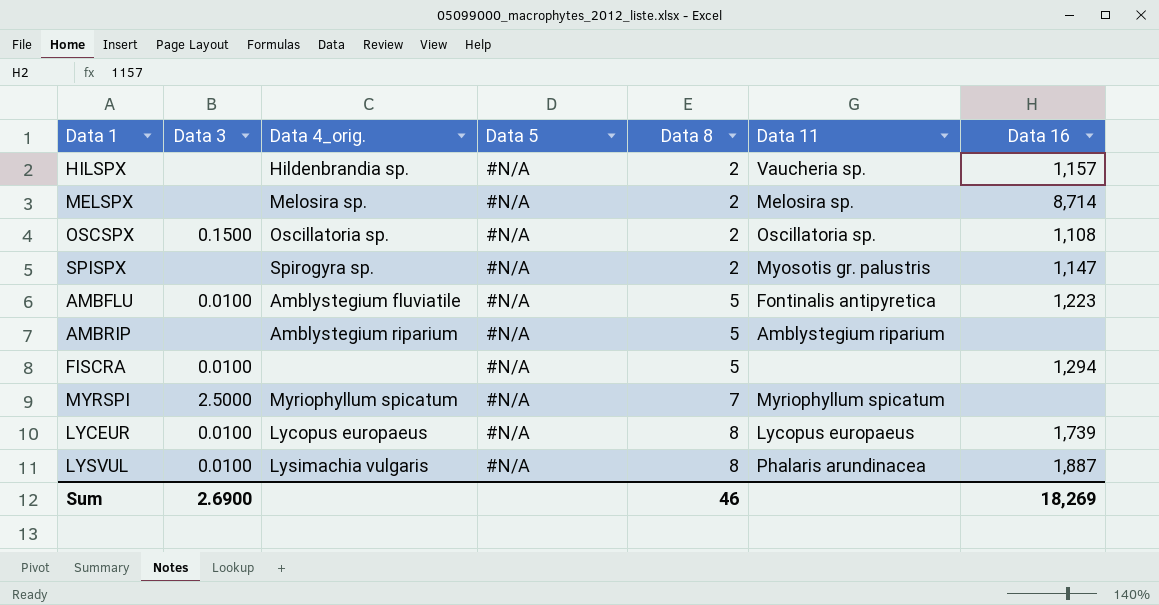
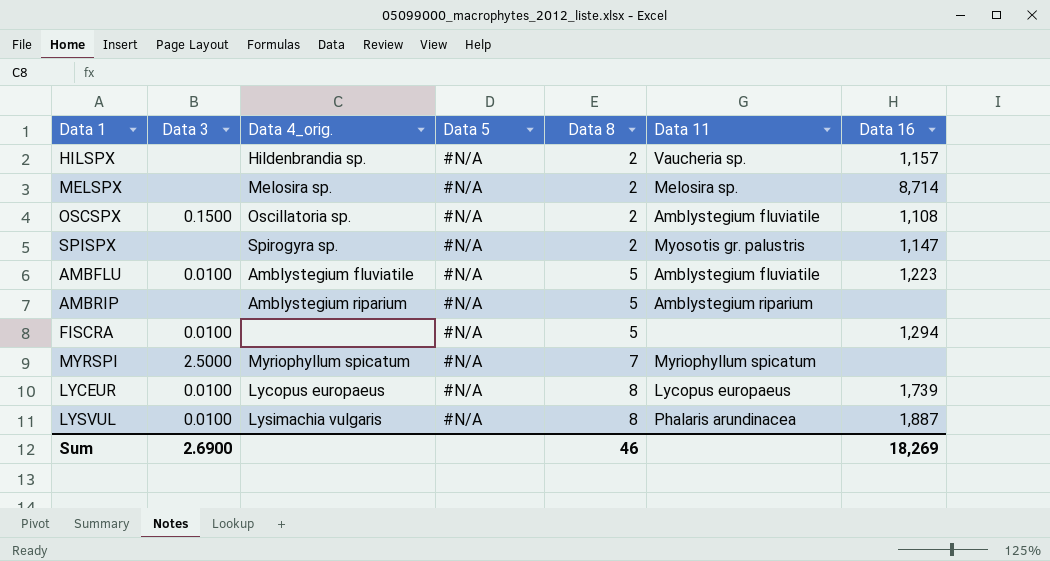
OSCSPX | Data 11: Oscillatoria sp. -> Amblystegium fluviatile
AMBFLU | Data 11: Fontinalis antipyretica -> Amblystegium fluviatile

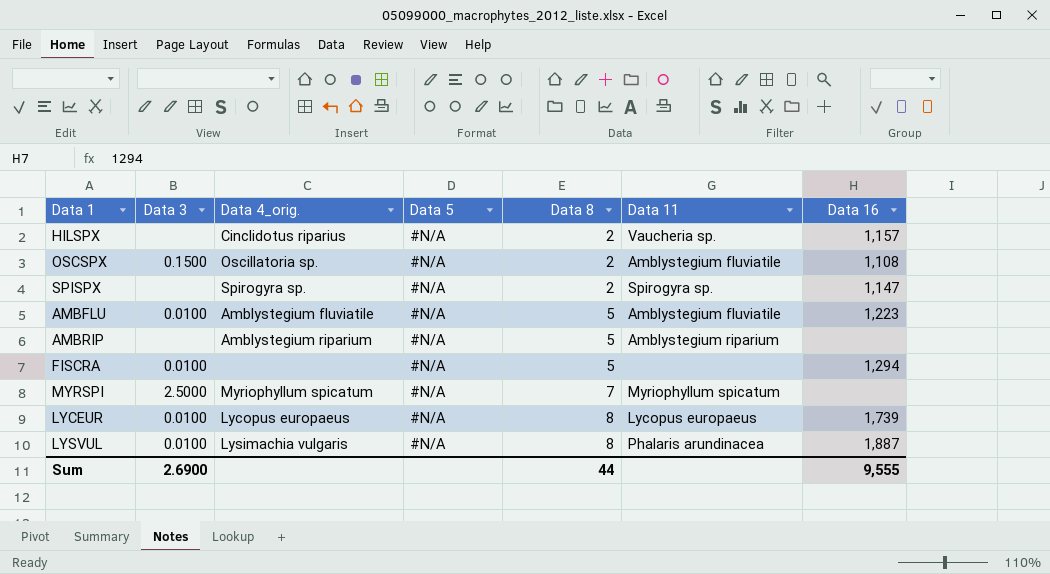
row MELSPX: none | Melosira sp. | #N/A | 2 | Melosira sp. | 8,714 -> none
HILSPX | Data 4_orig.: Hildenbrandia sp. -> Cinclidotus riparius
SPISPX | Data 11: Myosotis gr. palustris -> Spirogyra sp.
Sum | Data 8: 46 -> 44
Sum | Data 16: 18,269 -> 9,555

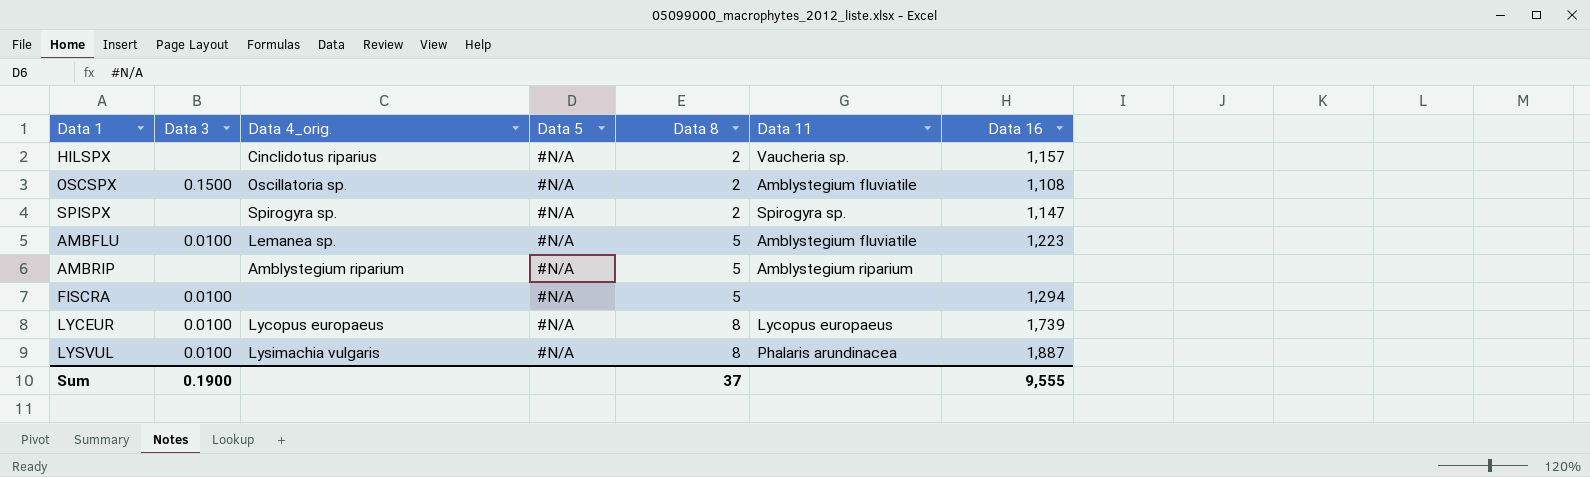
row MYRSPI: 2.5000 | Myriophyllum spicatum | #N/A | 7 | Myriophyllum spicatum | none -> none
AMBFLU | Data 4_orig.: Amblystegium fluviatile -> Lemanea sp.
Sum | Data 3: 2.6900 -> 0.1900
Sum | Data 8: 44 -> 37

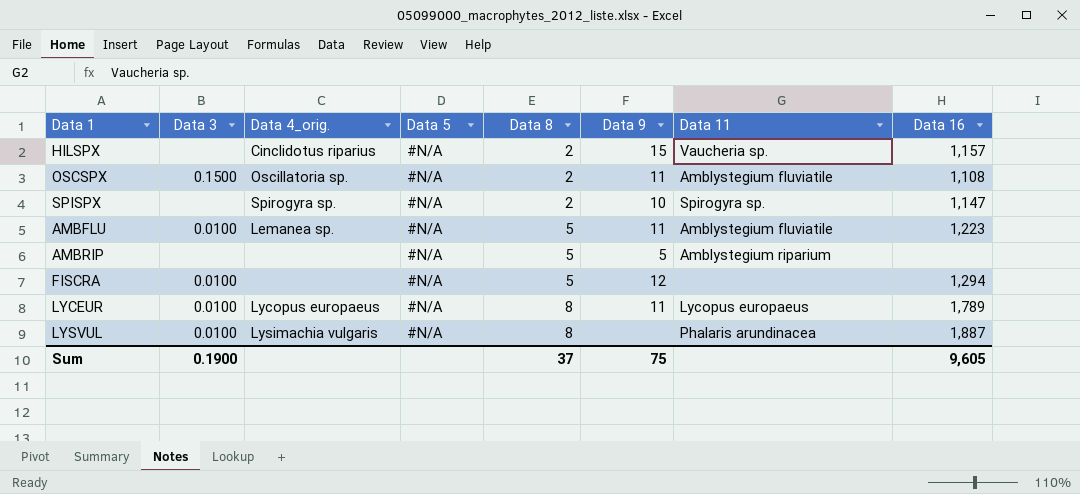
column Data 9 | position: none -> 6
AMBRIP | Data 4_orig.: Amblystegium riparium -> none
LYCEUR | Data 16: 1,739 -> 1,789
Sum | Data 16: 9,555 -> 9,605

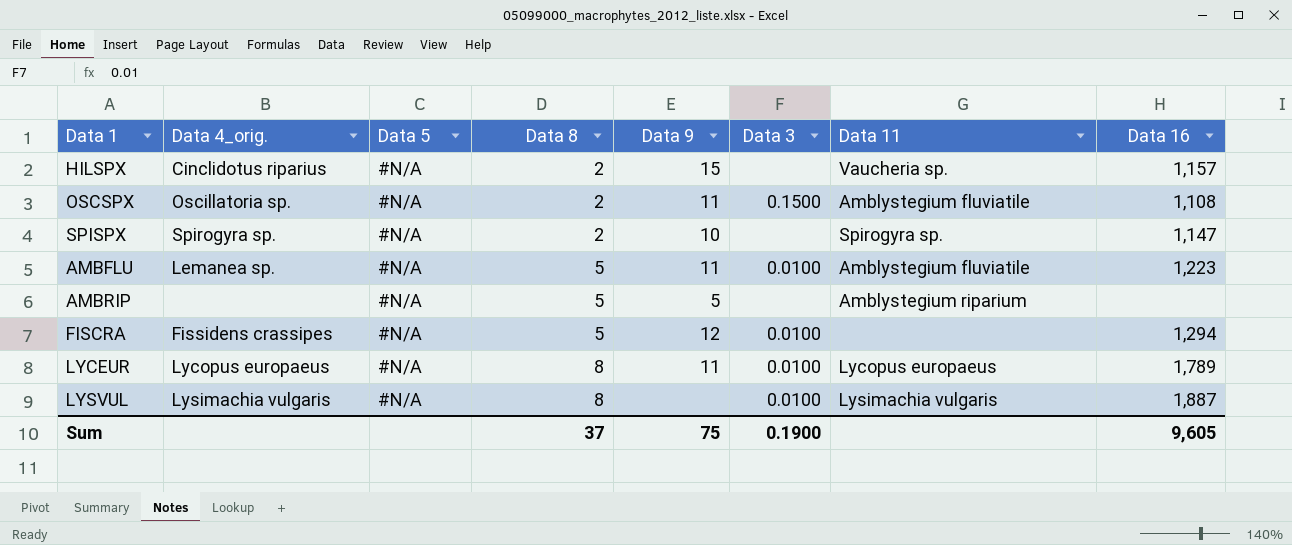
column Data 3 | position: 2 -> 6
FISCRA | Data 4_orig.: none -> Fissidens crassipes
LYSVUL | Data 11: Phalaris arundinacea -> Lysimachia vulgaris

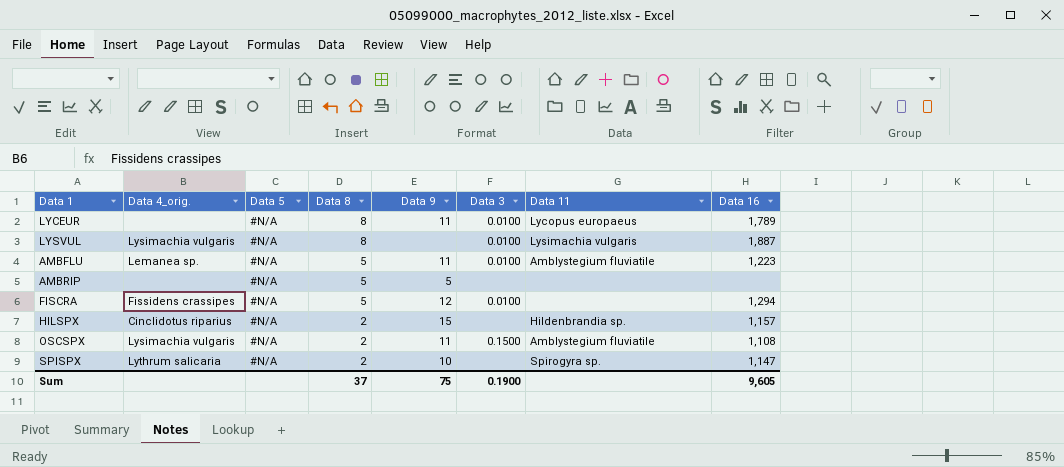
row order: Data 8 ascending -> Data 8 descending
LYCEUR | Data 4_orig.: Lycopus europaeus -> none
AMBRIP | Data 11: Amblystegium riparium -> none
HILSPX | Data 11: Vaucheria sp. -> Hildenbrandia sp.
OSCSPX | Data 4_orig.: Oscillatoria sp. -> Lysimachia vulgaris
SPISPX | Data 4_orig.: Spirogyra sp. -> Lythrum salicaria

